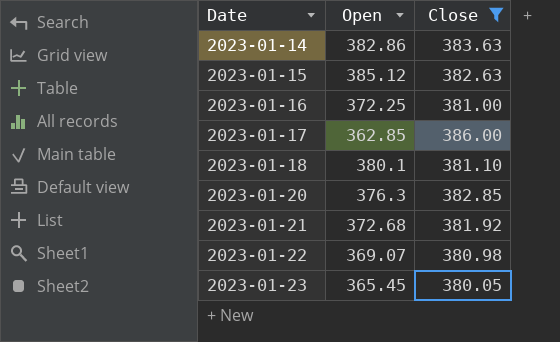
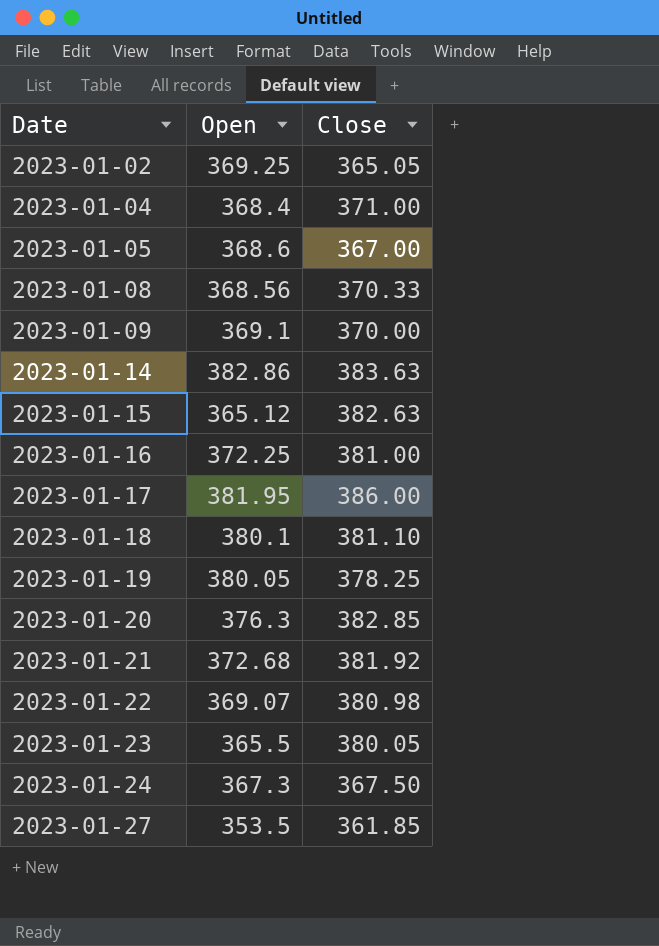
filter: Close >= 380.05 -> none
2023-01-15 | Open: 385.12 -> 365.12
2023-01-17 | Open: 362.85 -> 381.95
2023-01-23 | Open: 365.45 -> 365.5

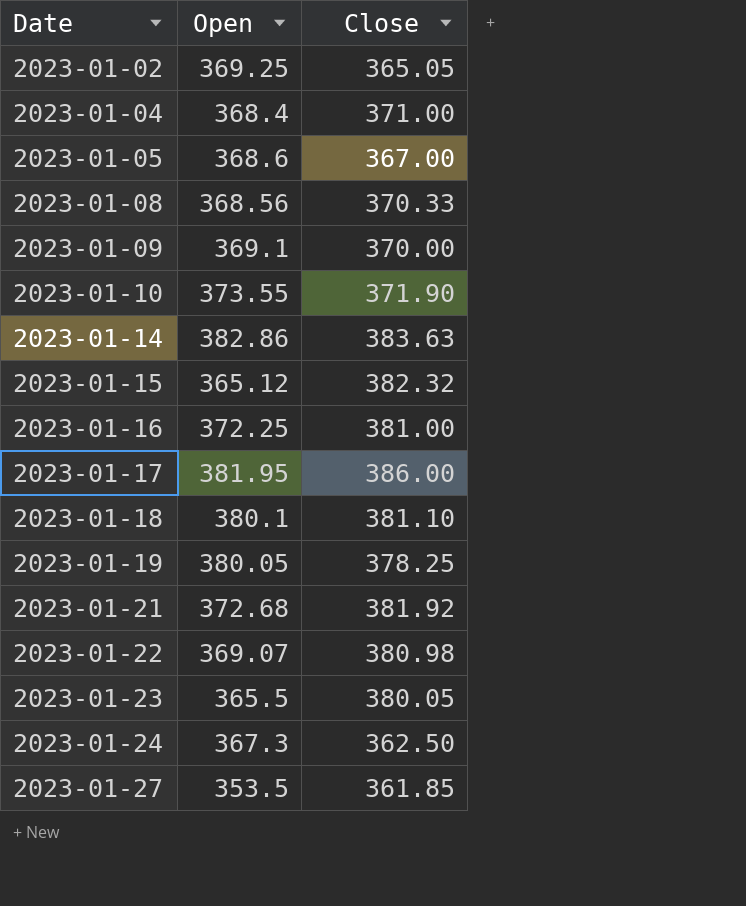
row 2023-01-20: 376.3 | 382.85 -> none
row 2023-01-10: none -> 373.55 | 371.90
2023-01-15 | Close: 382.63 -> 382.32
2023-01-24 | Close: 367.50 -> 362.50

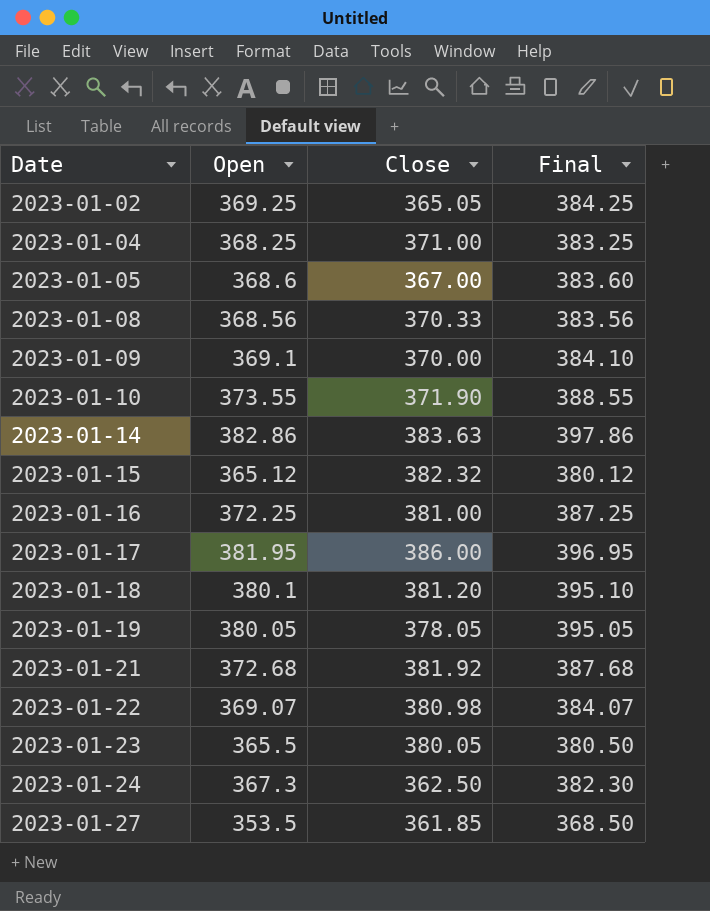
column Final | formula: none -> [Open] + 15
2023-01-04 | Open: 368.4 -> 368.25
2023-01-18 | Close: 381.10 -> 381.20
2023-01-19 | Close: 378.25 -> 378.05

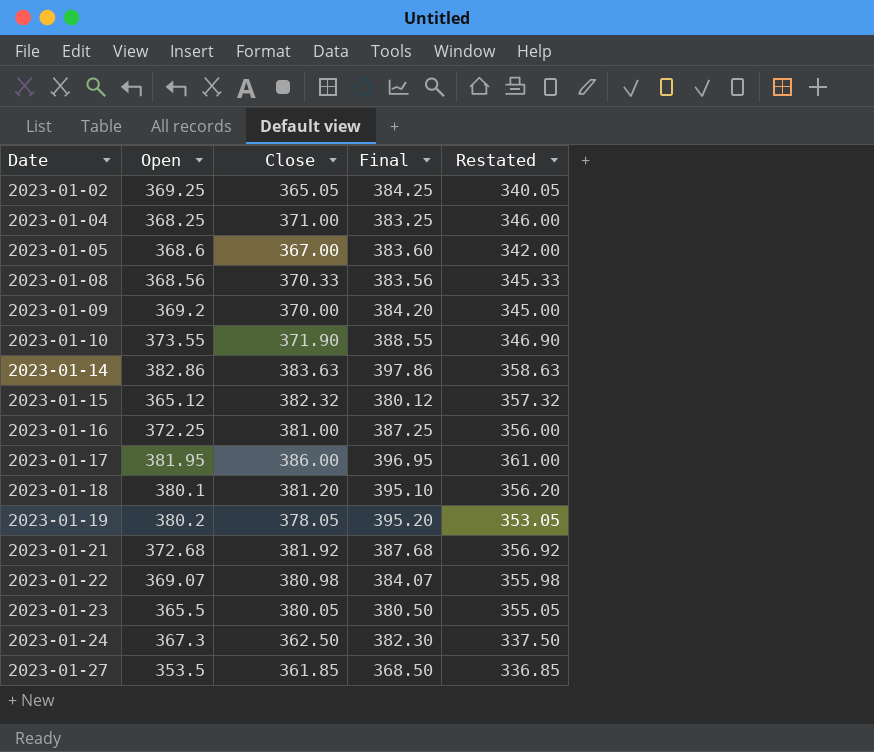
column Restated | formula: none -> [Close] - 25
2023-01-09 | Open: 369.1 -> 369.2
2023-01-09 | Final: 384.10 -> 384.20
2023-01-19 | Open: 380.05 -> 380.2
2023-01-19 | Final: 395.05 -> 395.20

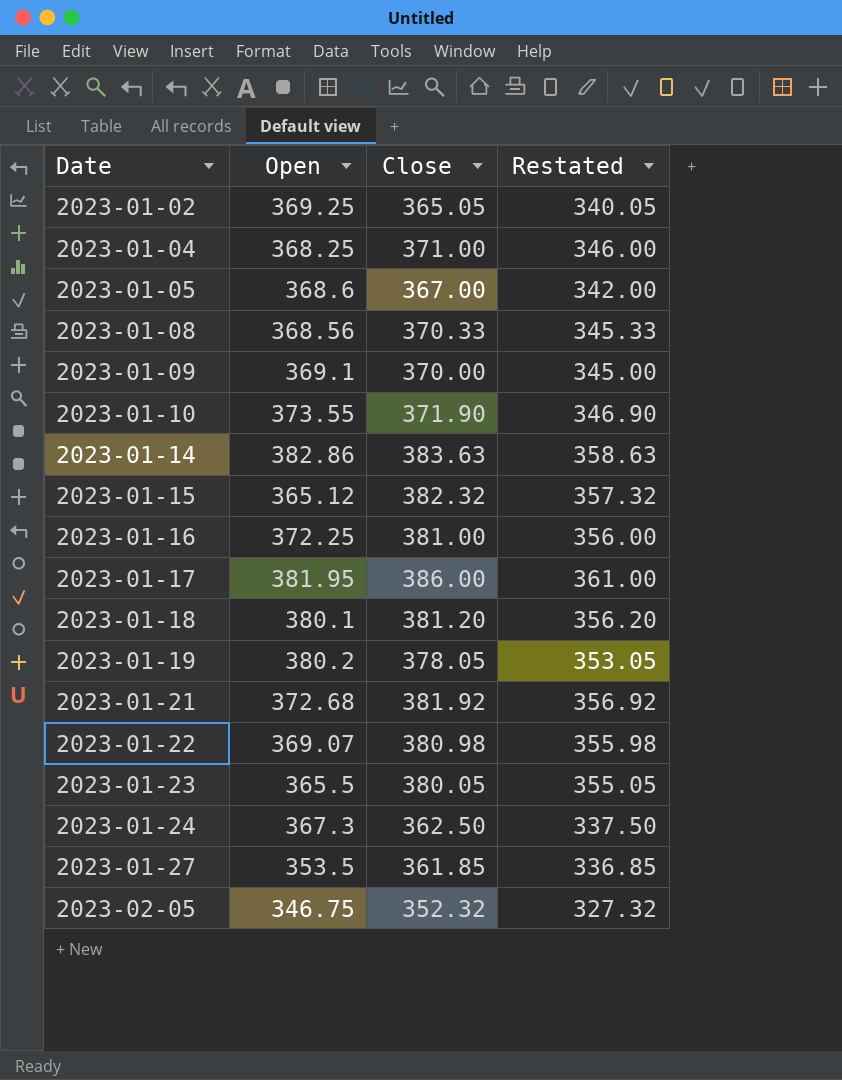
column Final | formula: [Open] + 15 -> none
2023-01-09 | Open: 369.2 -> 369.1
row 2023-02-05: none -> 346.75 | 352.32 | 327.32

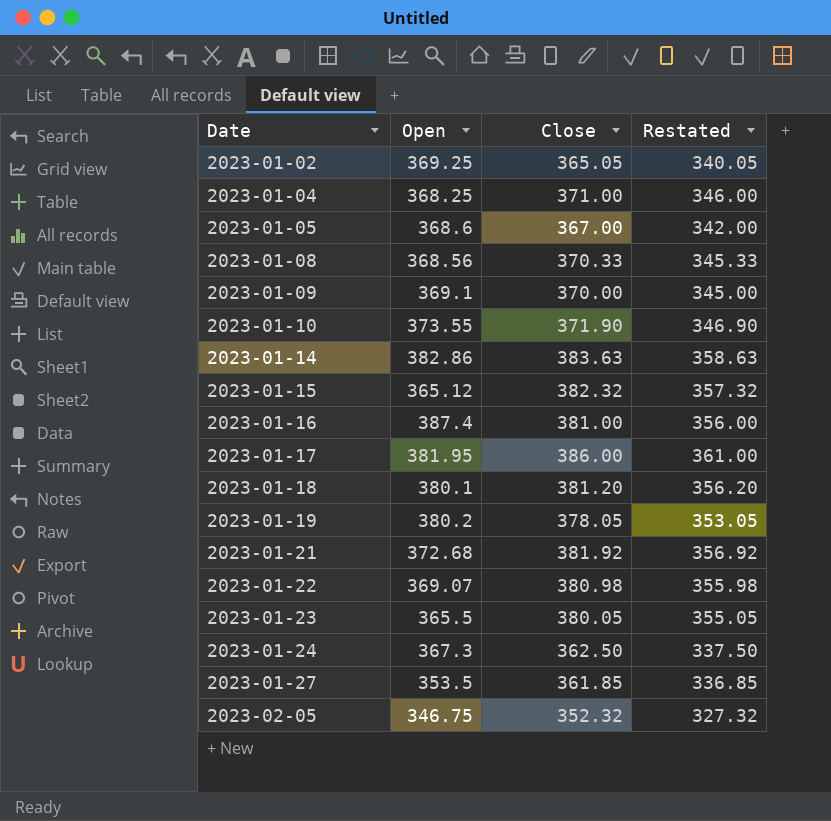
2023-01-16 | Open: 372.25 -> 387.4

